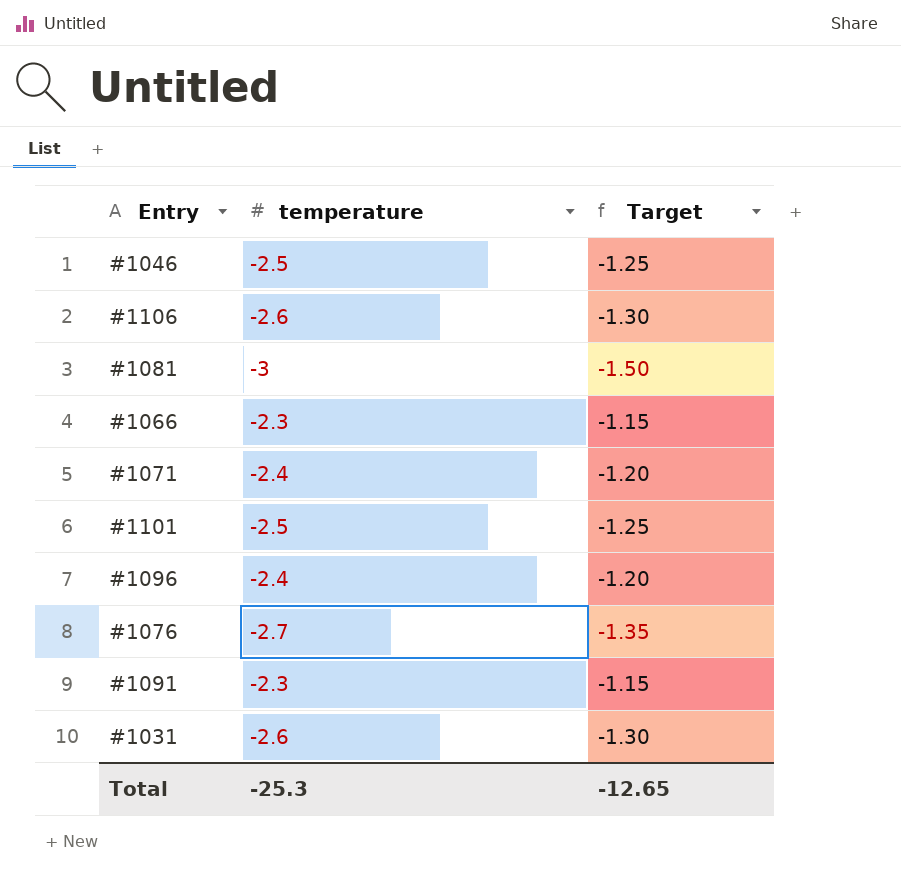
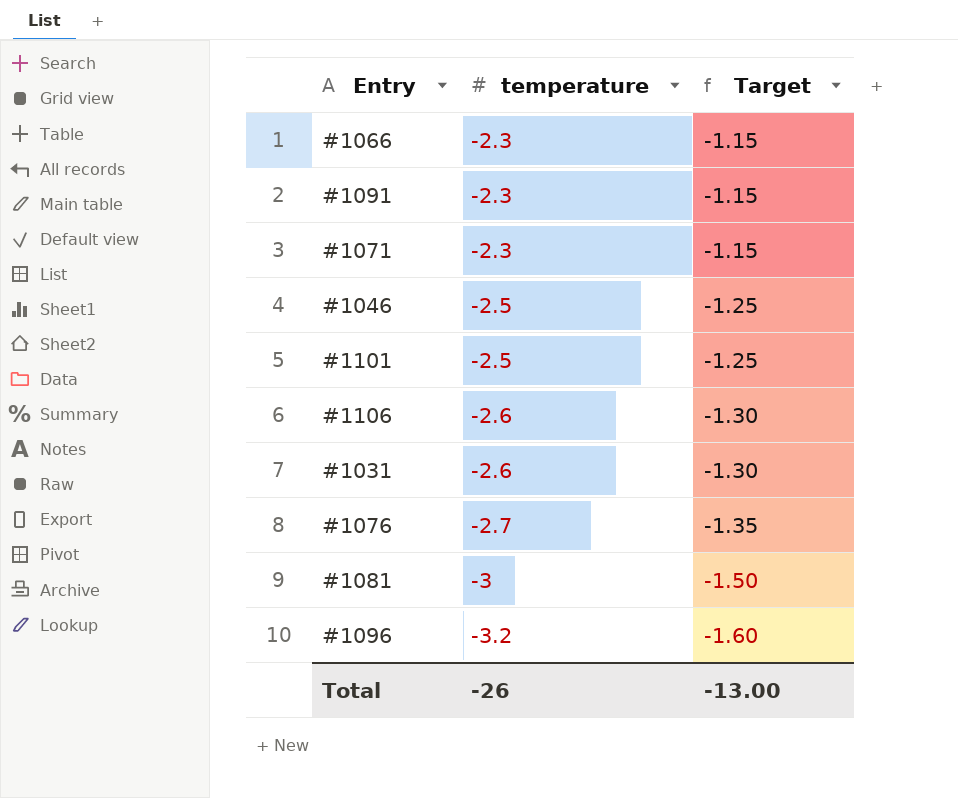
row order: none -> temperature descending
#1071 | temperature: -2.4 -> -2.3
#1071 | Target: -1.20 -> -1.15
#1096 | temperature: -2.4 -> -3.2
#1096 | Target: -1.20 -> -1.60
Total | temperature: -25.3 -> -26
Total | Target: -12.65 -> -13.00

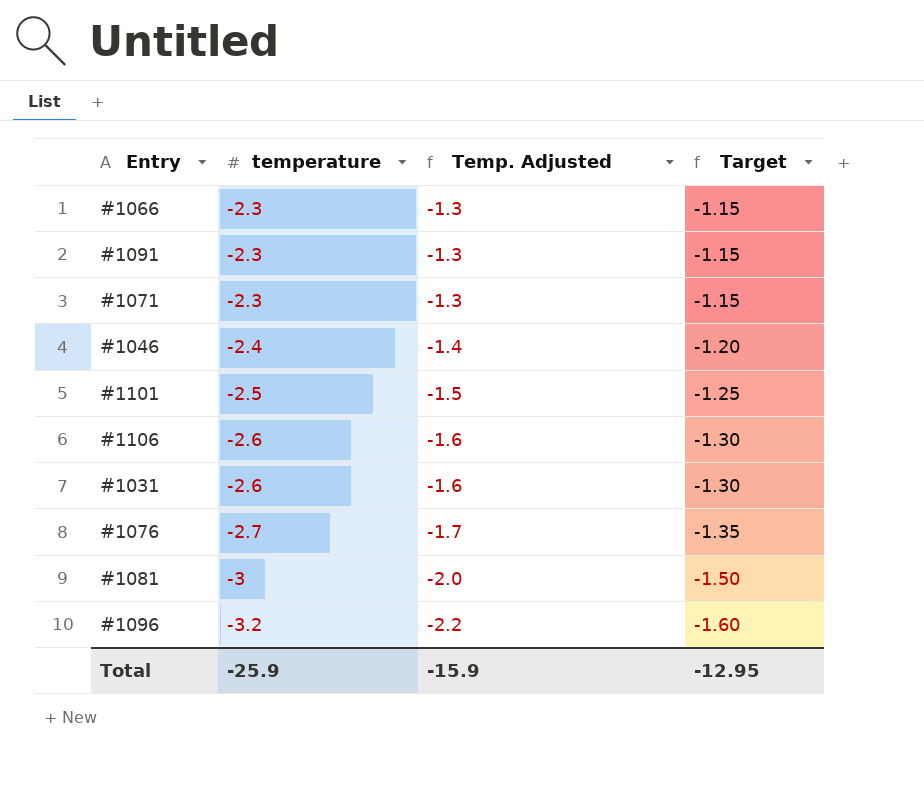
column Temp. Adjusted | formula: none -> [temperature] + 1
#1046 | temperature: -2.5 -> -2.4
#1046 | Target: -1.25 -> -1.20
Total | temperature: -26 -> -25.9
Total | Target: -13.00 -> -12.95

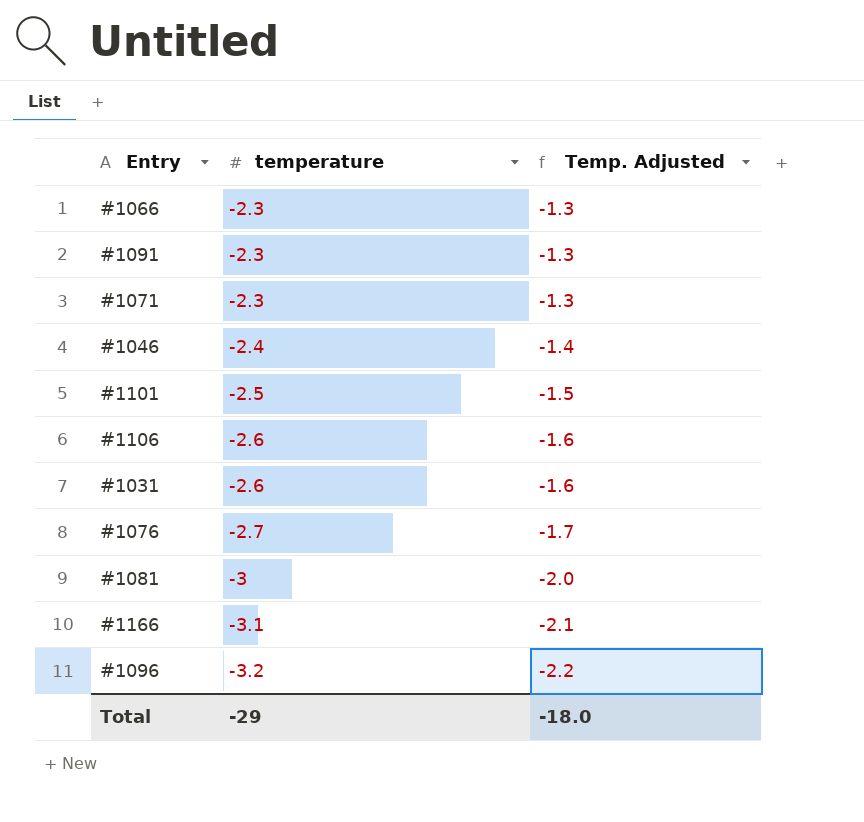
column Target | formula: [temperature] * 0.5 -> none
row #1166: none -> -3.1 | -2.1
Total | temperature: -25.9 -> -29
Total | Temp. Adjusted: -15.9 -> -18.0

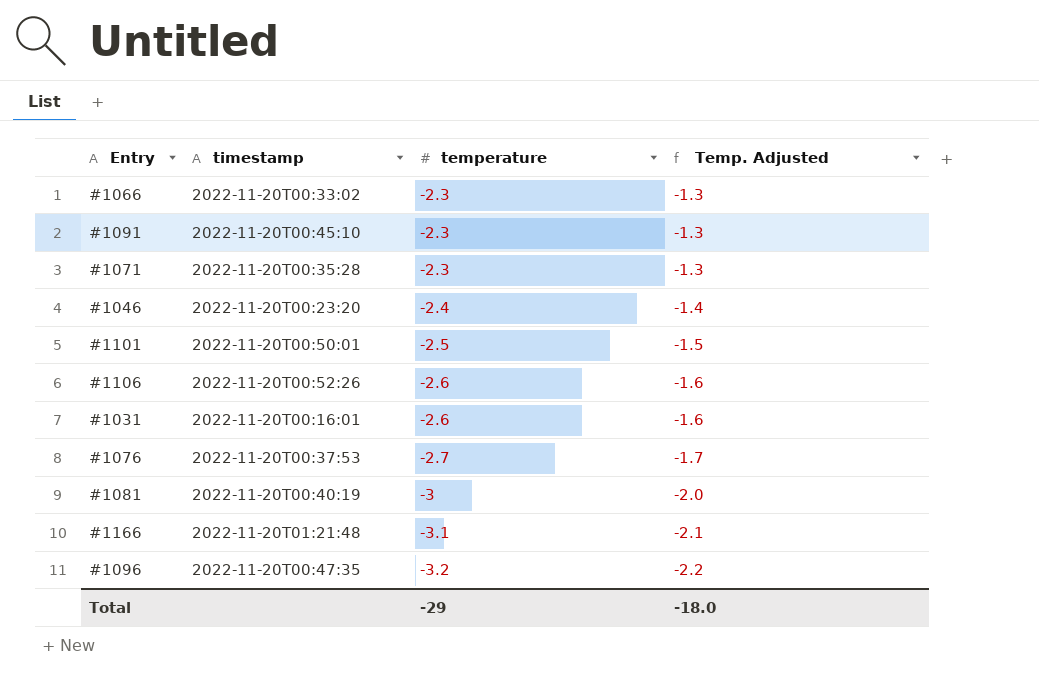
column timestamp | position: none -> 2

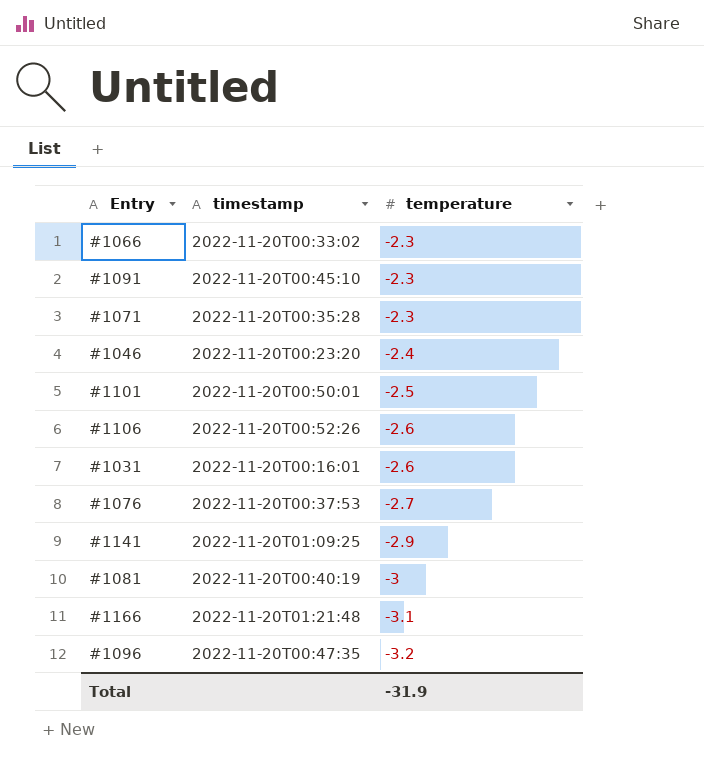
column Temp. Adjusted | formula: [temperature] + 1 -> none
row #1141: none -> 2022-11-20T01:09:25 | -2.9
Total | temperature: -29 -> -31.9

